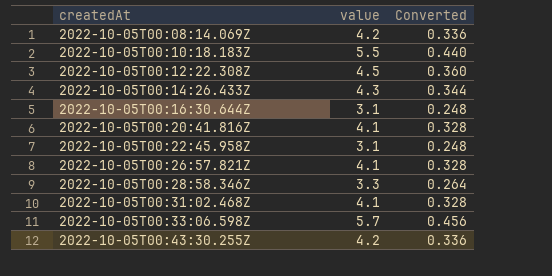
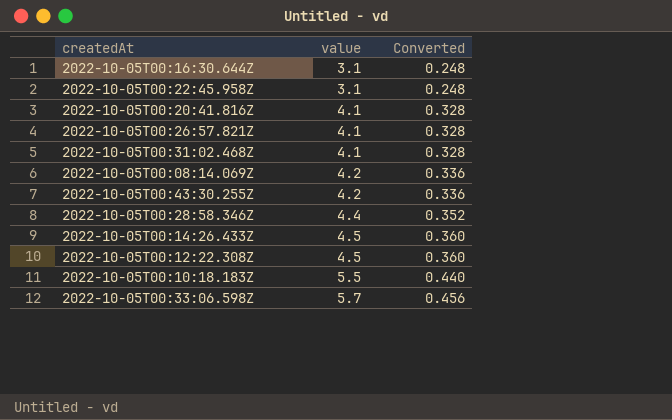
row order: createdAt ascending -> value ascending
2022-10-05T00:28:58.346Z | value: 3.3 -> 4.4
2022-10-05T00:28:58.346Z | Converted: 0.264 -> 0.352
2022-10-05T00:14:26.433Z | value: 4.3 -> 4.5
2022-10-05T00:14:26.433Z | Converted: 0.344 -> 0.360

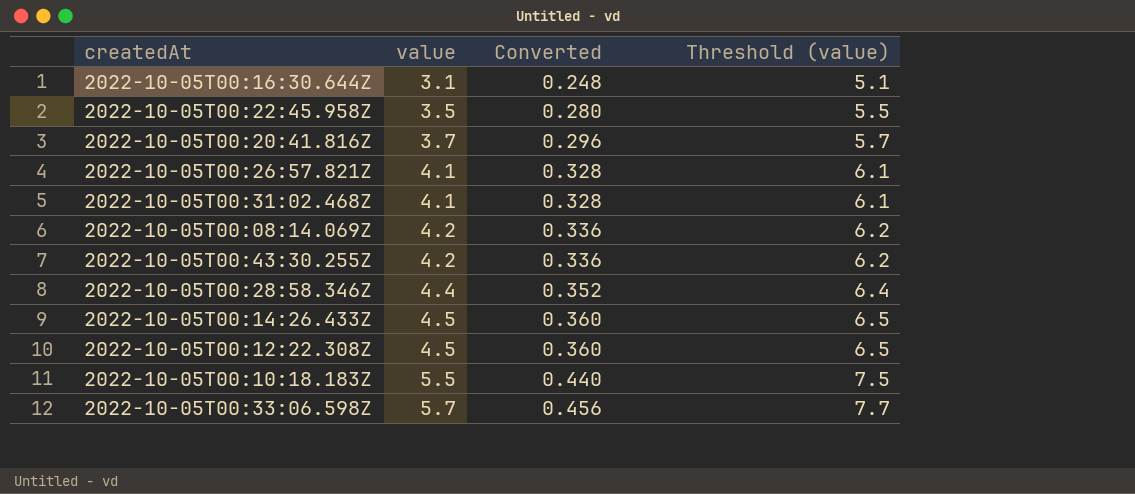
column Threshold (value) | formula: none -> [value] + 2
2022-10-05T00:22:45.958Z | value: 3.1 -> 3.5
2022-10-05T00:22:45.958Z | Converted: 0.248 -> 0.280
2022-10-05T00:20:41.816Z | value: 4.1 -> 3.7
2022-10-05T00:20:41.816Z | Converted: 0.328 -> 0.296

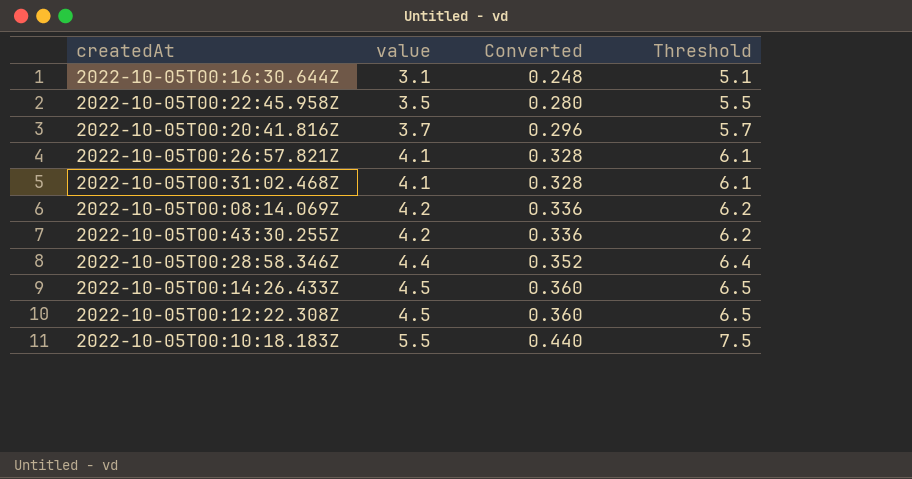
column name: Threshold (value) -> Threshold
row 2022-10-05T00:33:06.598Z: 5.7 | 0.456 | 7.7 -> none

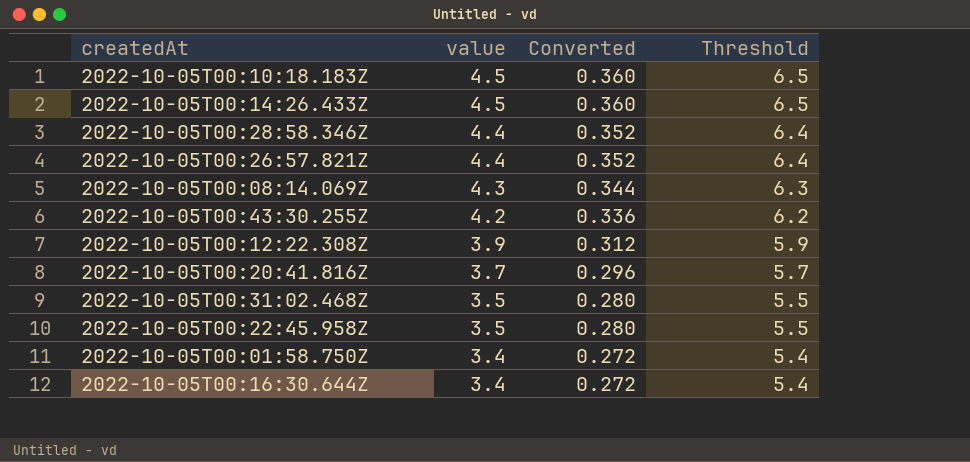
row order: value ascending -> value descending
2022-10-05T00:10:18.183Z | value: 5.5 -> 4.5
2022-10-05T00:10:18.183Z | Converted: 0.440 -> 0.360
2022-10-05T00:10:18.183Z | Threshold: 7.5 -> 6.5
2022-10-05T00:26:57.821Z | value: 4.1 -> 4.4
2022-10-05T00:26:57.821Z | Converted: 0.328 -> 0.352
2022-10-05T00:26:57.821Z | Threshold: 6.1 -> 6.4
2022-10-05T00:08:14.069Z | value: 4.2 -> 4.3
2022-10-05T00:08:14.069Z | Converted: 0.336 -> 0.344
2022-10-05T00:08:14.069Z | Threshold: 6.2 -> 6.3
2022-10-05T00:12:22.308Z | value: 4.5 -> 3.9
2022-10-05T00:12:22.308Z | Converted: 0.360 -> 0.312
2022-10-05T00:12:22.308Z | Threshold: 6.5 -> 5.9
2022-10-05T00:31:02.468Z | value: 4.1 -> 3.5
2022-10-05T00:31:02.468Z | Converted: 0.328 -> 0.280
2022-10-05T00:31:02.468Z | Threshold: 6.1 -> 5.5
row 2022-10-05T00:01:58.750Z: none -> 3.4 | 0.272 | 5.4
2022-10-05T00:16:30.644Z | value: 3.1 -> 3.4
2022-10-05T00:16:30.644Z | Converted: 0.248 -> 0.272
2022-10-05T00:16:30.644Z | Threshold: 5.1 -> 5.4

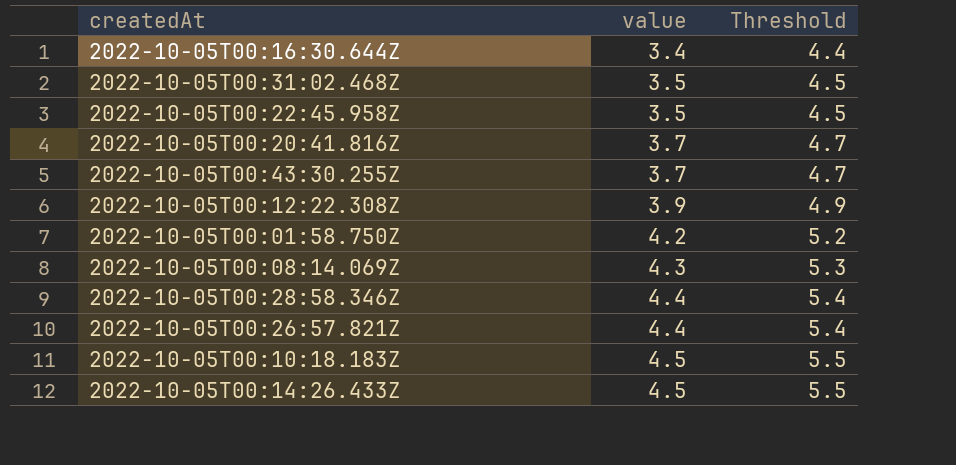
row order: value descending -> value ascending
column Converted | formula: [value] * 0.08 -> none
column Threshold | formula: [value] + 2 -> [value] + 1
2022-10-05T00:43:30.255Z | value: 4.2 -> 3.7
2022-10-05T00:01:58.750Z | value: 3.4 -> 4.2

